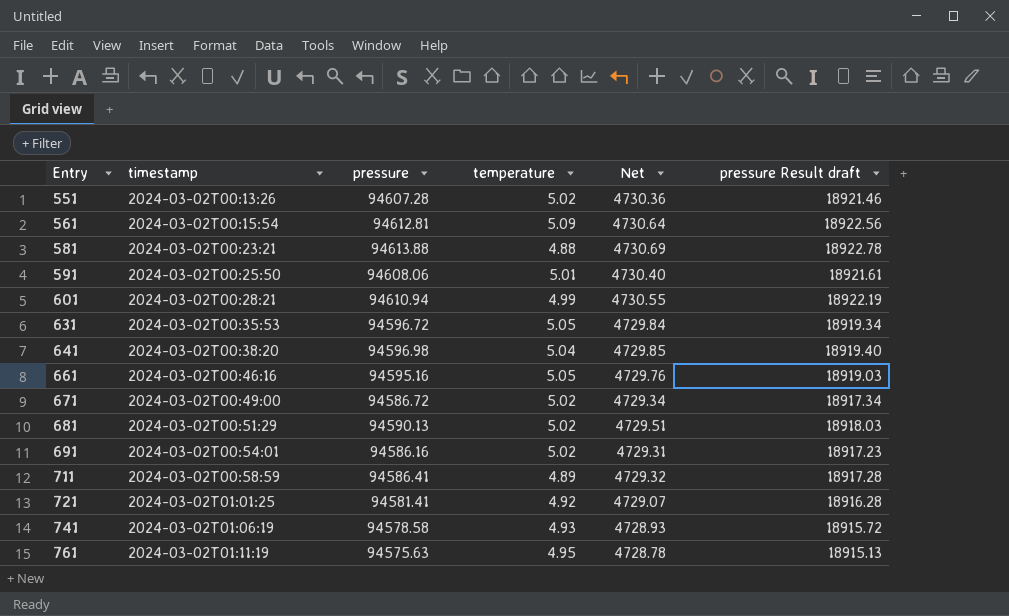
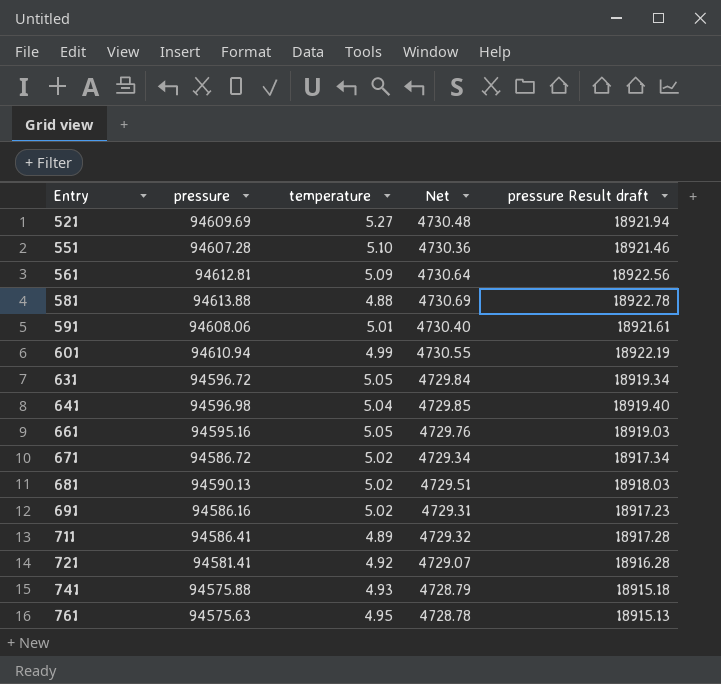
column timestamp | position: 2 -> none
row 521: none -> 94609.69 | 5.27 | 4730.48 | 18921.94
551 | temperature: 5.02 -> 5.10
741 | pressure: 94578.58 -> 94575.88
741 | Net: 4728.93 -> 4728.79
741 | pressure Result draft: 18915.72 -> 18915.18

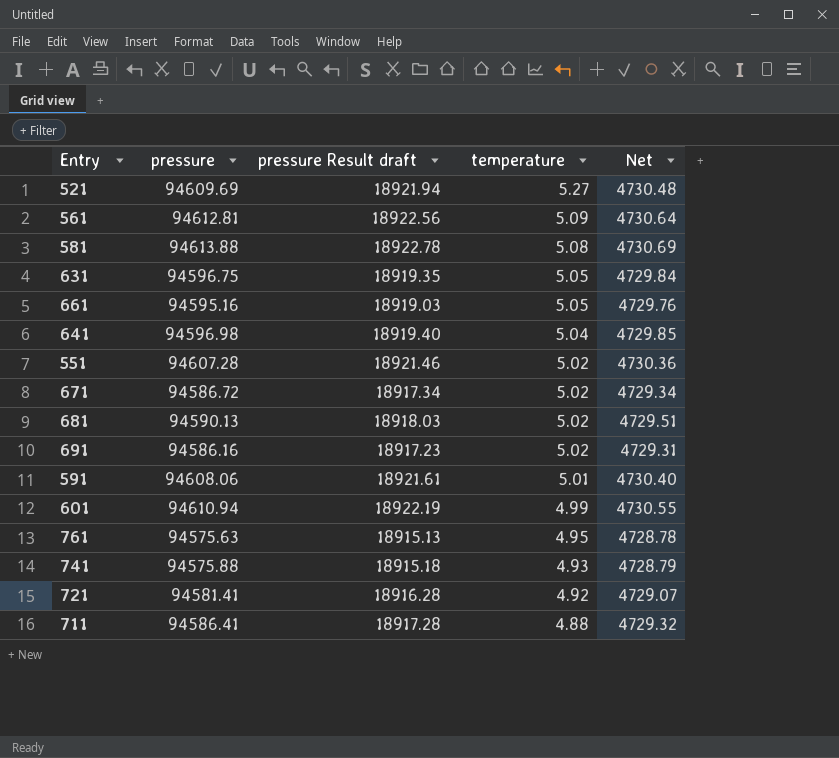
row order: Entry ascending -> temperature descending
column pressure Result draft | position: 5 -> 3
581 | temperature: 4.88 -> 5.08
631 | pressure: 94596.72 -> 94596.75
631 | pressure Result draft: 18919.34 -> 18919.35
551 | temperature: 5.10 -> 5.02
711 | temperature: 4.89 -> 4.88

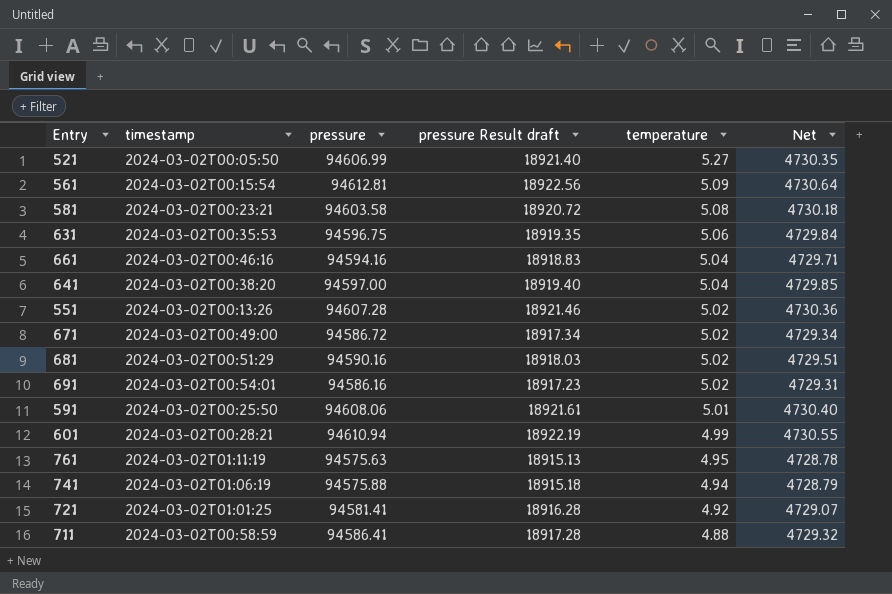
column timestamp | position: none -> 2
521 | pressure: 94609.69 -> 94606.99
521 | pressure Result draft: 18921.94 -> 18921.40
521 | Net: 4730.48 -> 4730.35
581 | pressure: 94613.88 -> 94603.58
581 | pressure Result draft: 18922.78 -> 18920.72
581 | Net: 4730.69 -> 4730.18
631 | temperature: 5.05 -> 5.06
661 | pressure: 94595.16 -> 94594.16
661 | pressure Result draft: 18919.03 -> 18918.83
661 | temperature: 5.05 -> 5.04
661 | Net: 4729.76 -> 4729.71
641 | pressure: 94596.98 -> 94597.00
681 | pressure: 94590.13 -> 94590.16
741 | temperature: 4.93 -> 4.94

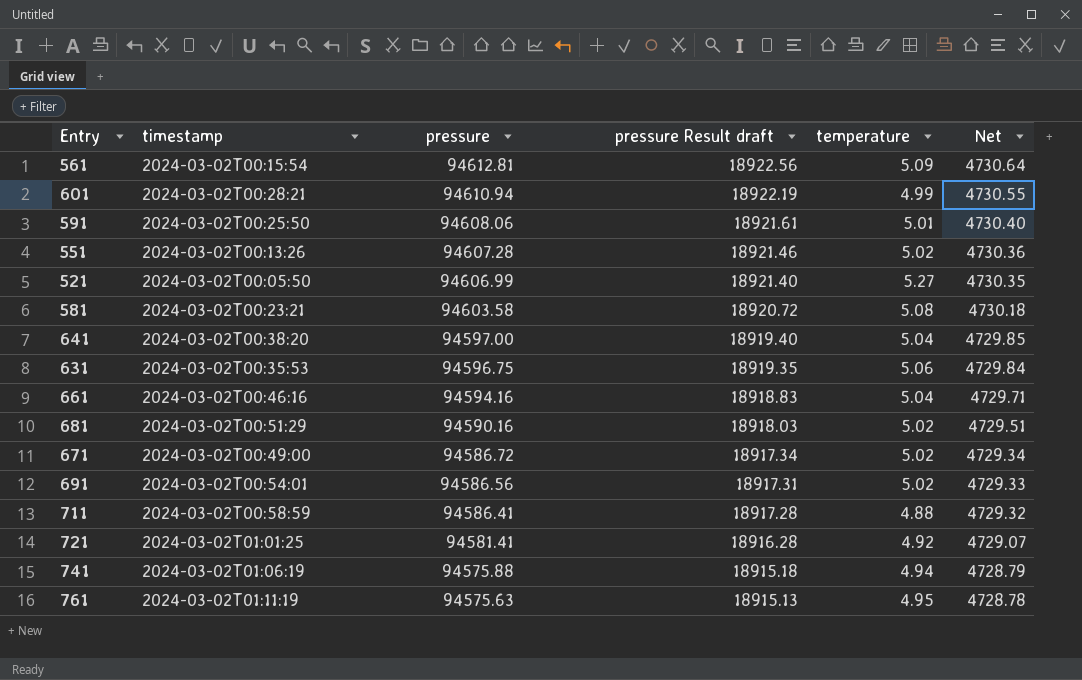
row order: temperature descending -> pressure descending
691 | pressure: 94586.16 -> 94586.56
691 | pressure Result draft: 18917.23 -> 18917.31
691 | Net: 4729.31 -> 4729.33

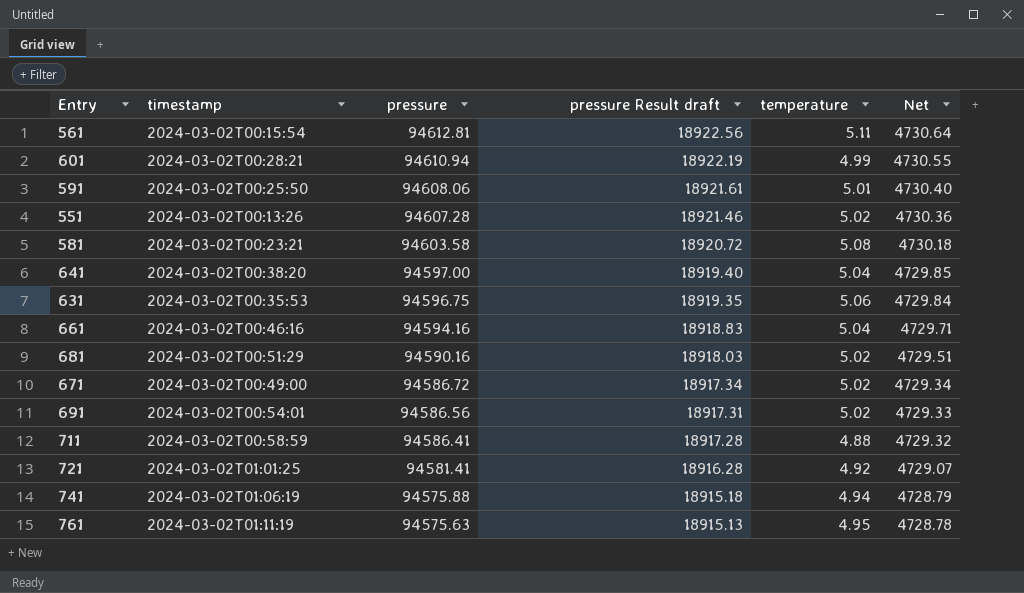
row 521: 2024-03-02T00:05:50 | 94606.99 | 18921.40 | 5.27 | 4730.35 -> none
561 | temperature: 5.09 -> 5.11

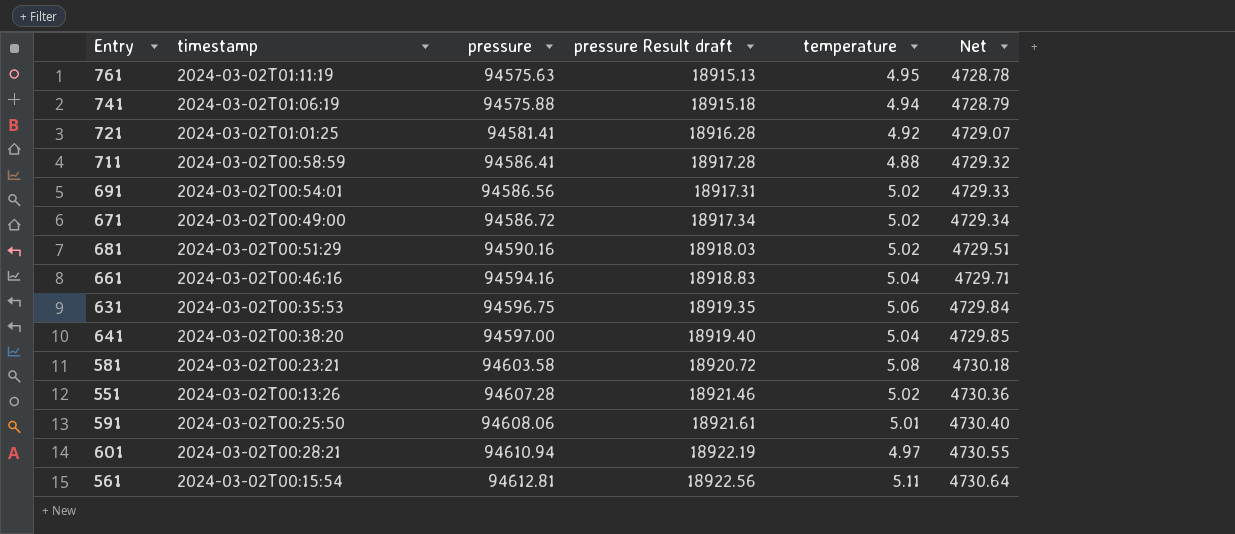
row order: pressure descending -> pressure ascending
601 | temperature: 4.99 -> 4.97

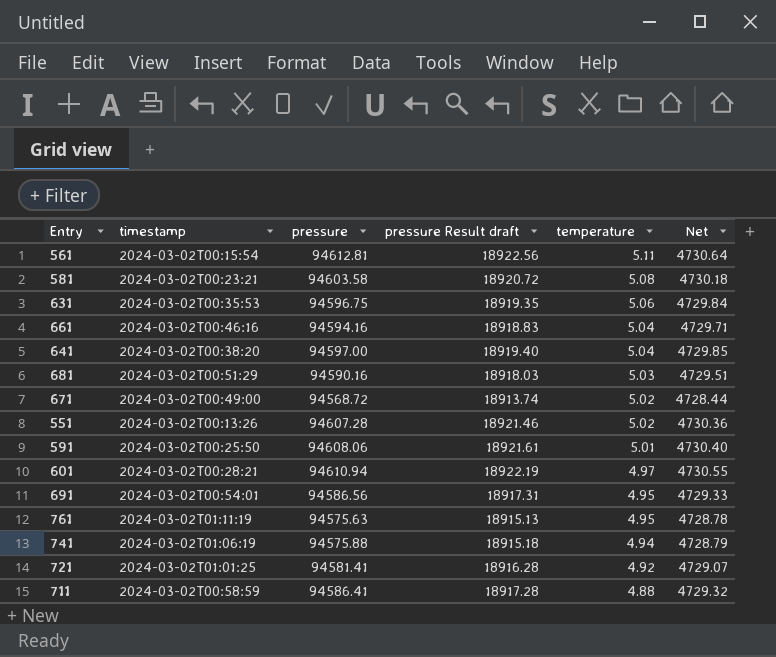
row order: pressure ascending -> temperature descending
681 | temperature: 5.02 -> 5.03
671 | pressure: 94586.72 -> 94568.72
671 | pressure Result draft: 18917.34 -> 18913.74
671 | Net: 4729.34 -> 4728.44
691 | temperature: 5.02 -> 4.95

